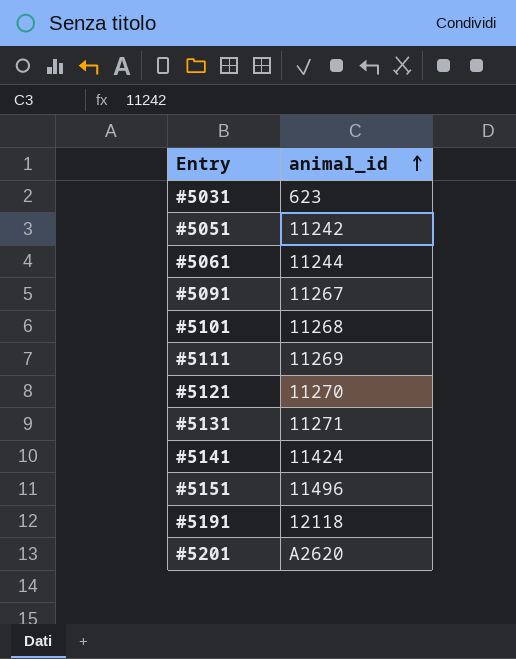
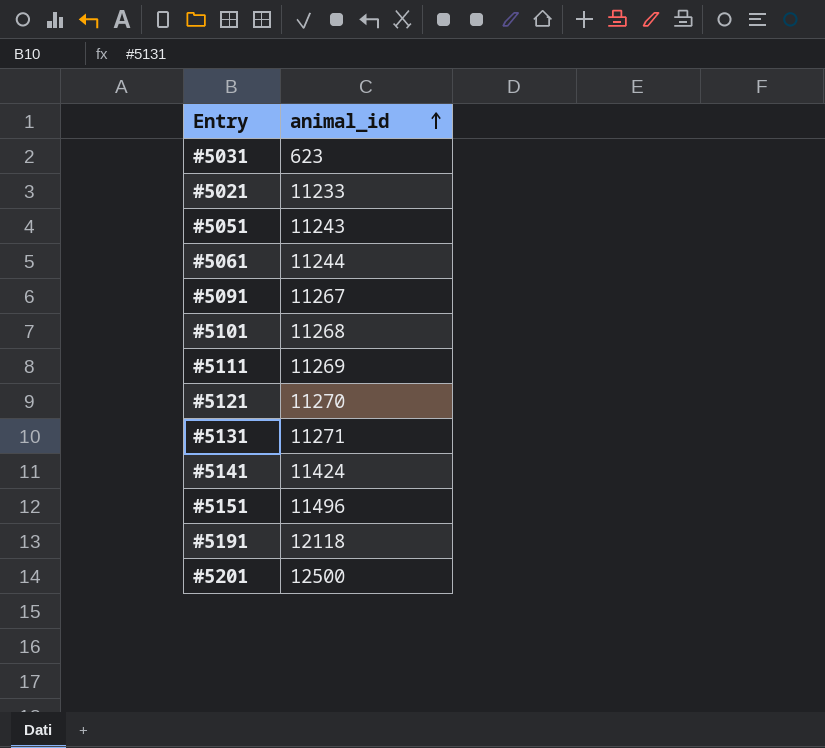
row #5021: none -> 11233
#5051 | animal_id: 11242 -> 11243
#5201 | animal_id: A2620 -> 12500

